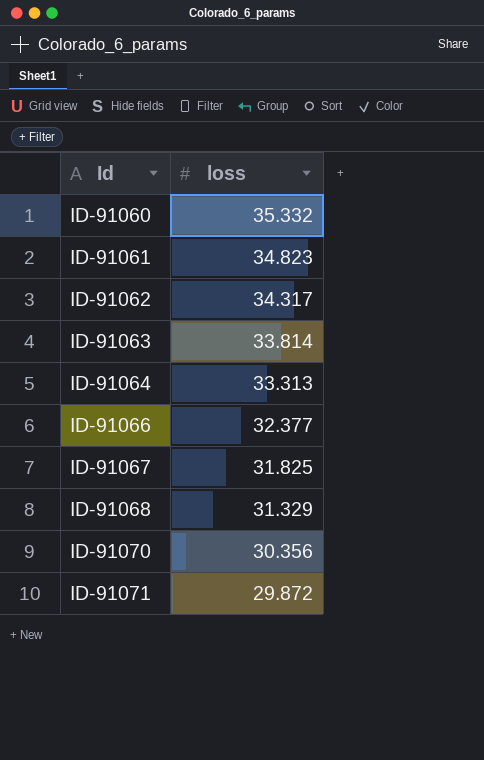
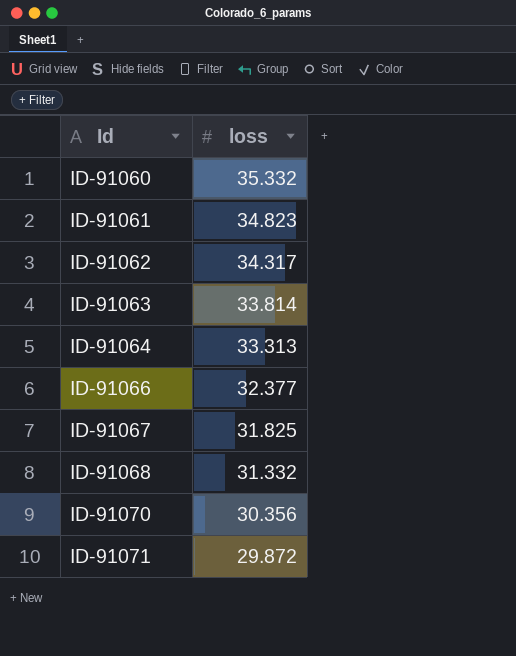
ID-91068 | loss: 31.329 -> 31.332

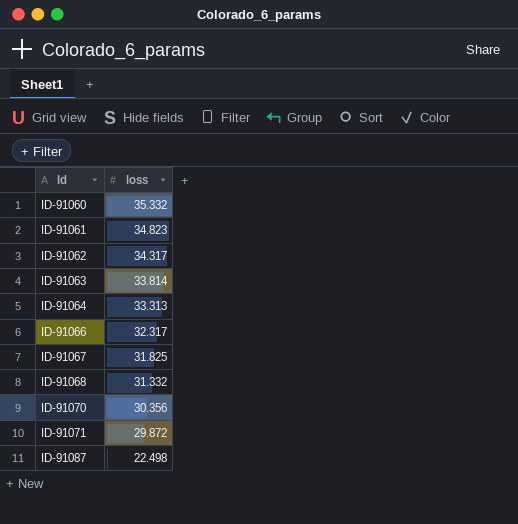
ID-91066 | loss: 32.377 -> 32.317
row ID-91087: none -> 22.498

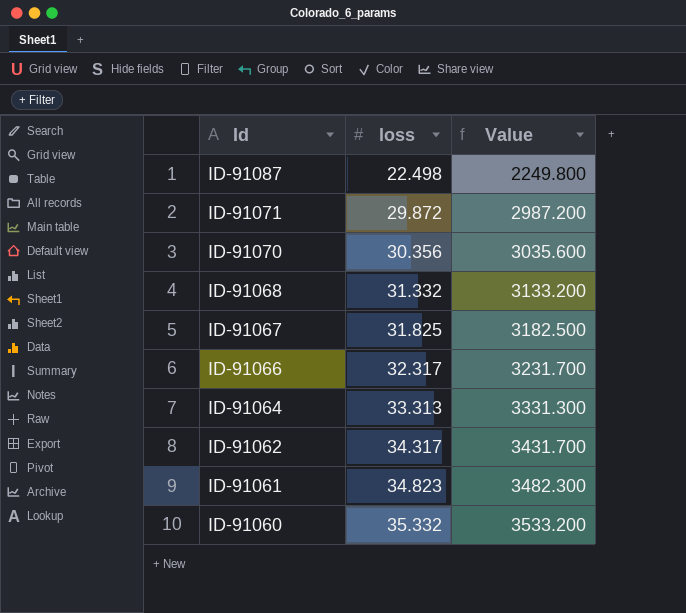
row order: Id ascending -> Id descending
column Value | formula: none -> [loss] * 100
row ID-91063: 33.814 -> none

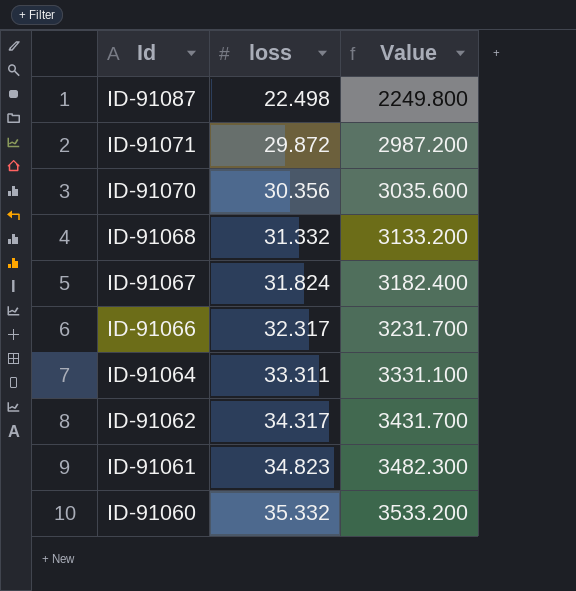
ID-91067 | loss: 31.825 -> 31.824
ID-91067 | Value: 3182.500 -> 3182.400
ID-91064 | loss: 33.313 -> 33.311
ID-91064 | Value: 3331.300 -> 3331.100

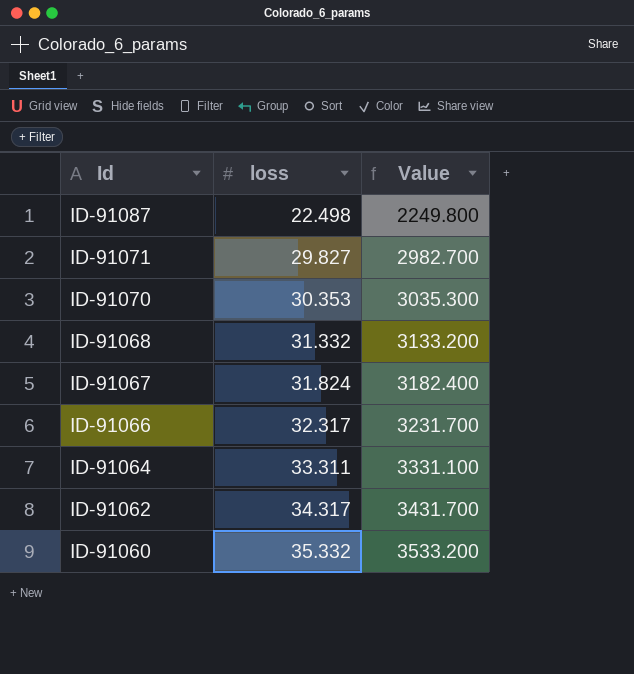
row ID-91061: 34.823 | 3482.300 -> none
ID-91071 | loss: 29.872 -> 29.827
ID-91071 | Value: 2987.200 -> 2982.700
ID-91070 | loss: 30.356 -> 30.353
ID-91070 | Value: 3035.600 -> 3035.300

